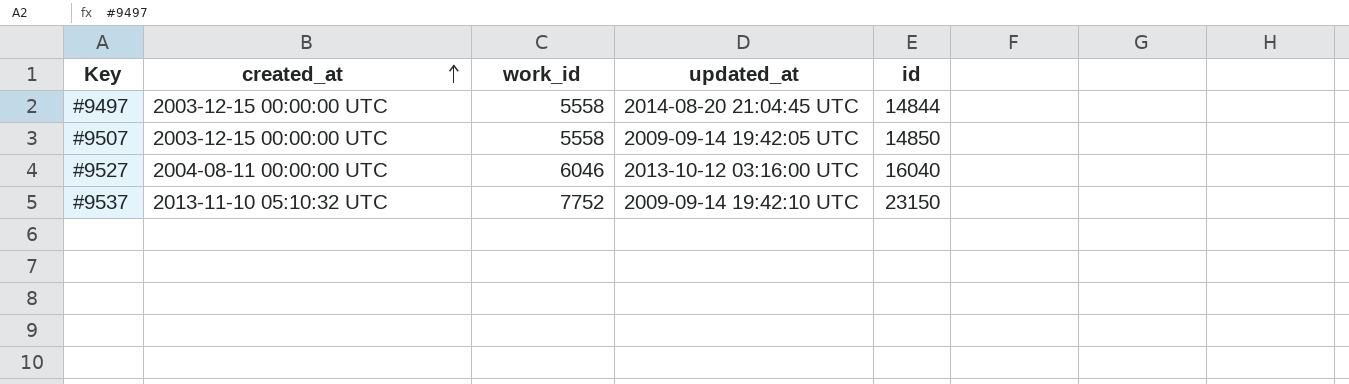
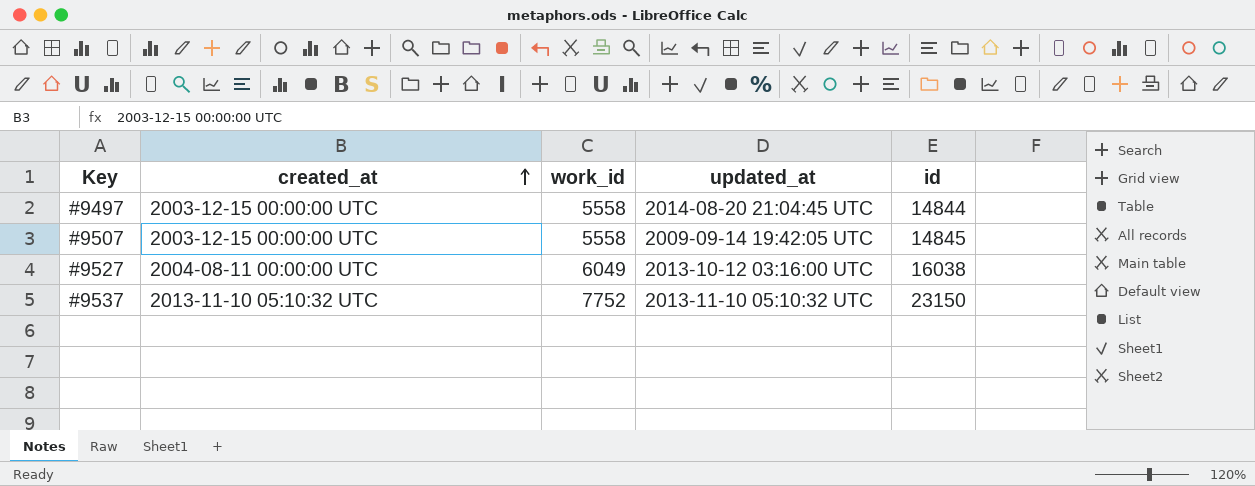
#9507 | id: 14850 -> 14845
#9527 | work_id: 6046 -> 6049
#9527 | id: 16040 -> 16038
#9537 | updated_at: 2009-09-14 19:42:10 UTC -> 2013-11-10 05:10:32 UTC

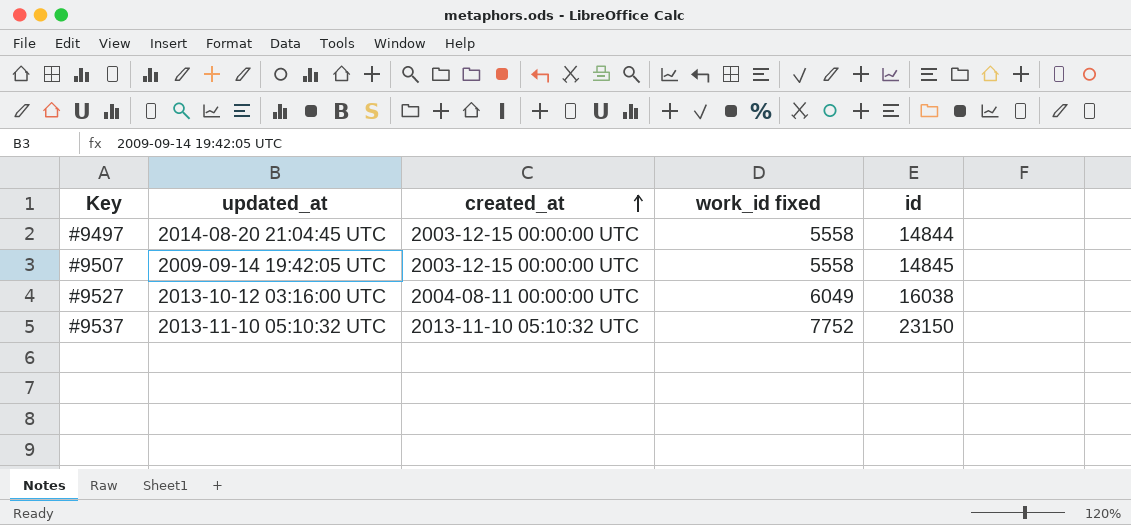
column updated_at | position: 4 -> 2
column name: work_id -> work_id fixed

